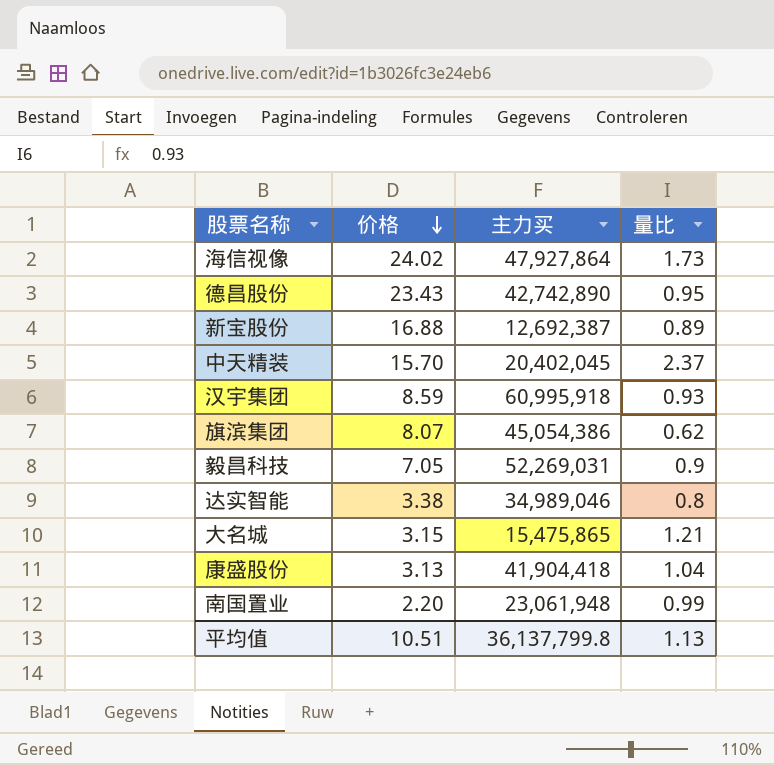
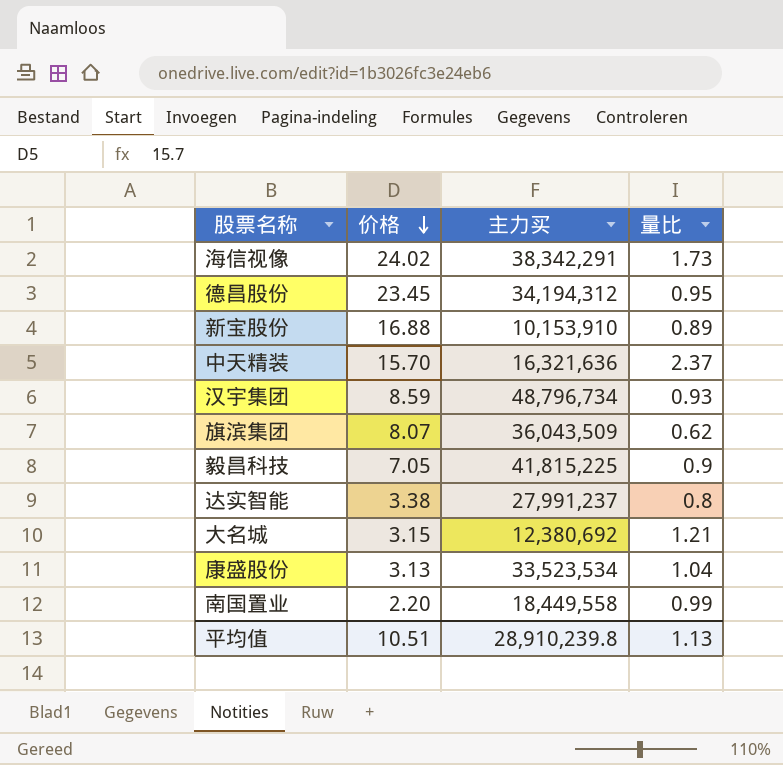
海信视像 | 主力买: 47,927,864 -> 38,342,291
德昌股份 | 价格: 23.43 -> 23.45
德昌股份 | 主力买: 42,742,890 -> 34,194,312
新宝股份 | 主力买: 12,692,387 -> 10,153,910
中天精装 | 主力买: 20,402,045 -> 16,321,636
汉宇集团 | 主力买: 60,995,918 -> 48,796,734
旗滨集团 | 主力买: 45,054,386 -> 36,043,509
毅昌科技 | 主力买: 52,269,031 -> 41,815,225
达实智能 | 主力买: 34,989,046 -> 27,991,237
大名城 | 主力买: 15,475,865 -> 12,380,692
康盛股份 | 主力买: 41,904,418 -> 33,523,534
南国置业 | 主力买: 23,061,948 -> 18,449,558
平均值 | 主力买: 36,137,799.8 -> 28,910,239.8

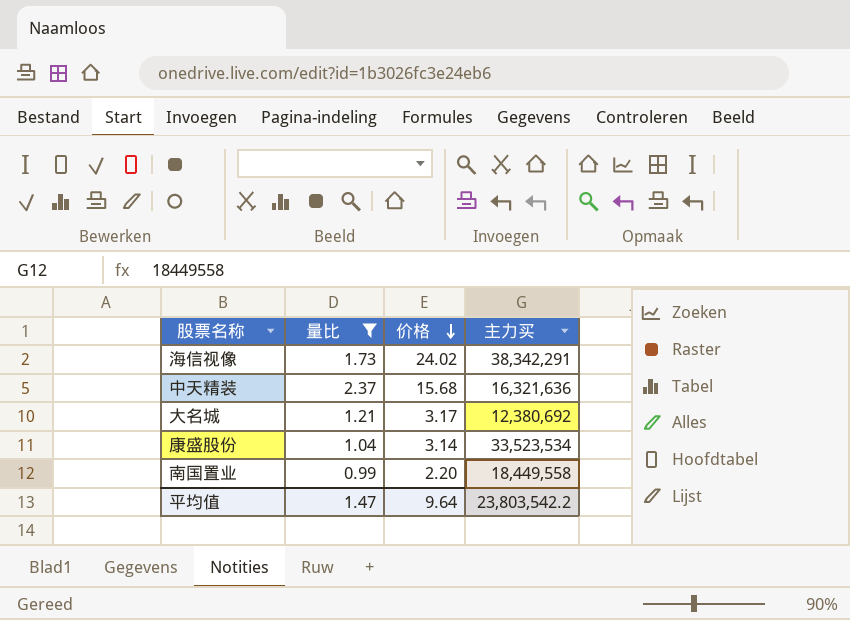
filter: none -> 量比 >= 0.99
column 量比 | position: 4 -> 2
中天精装 | 价格: 15.70 -> 15.68
大名城 | 价格: 3.15 -> 3.17
康盛股份 | 价格: 3.13 -> 3.14
平均值 | 量比: 1.13 -> 1.47
平均值 | 价格: 10.51 -> 9.64
平均值 | 主力买: 28,910,239.8 -> 23,803,542.2

